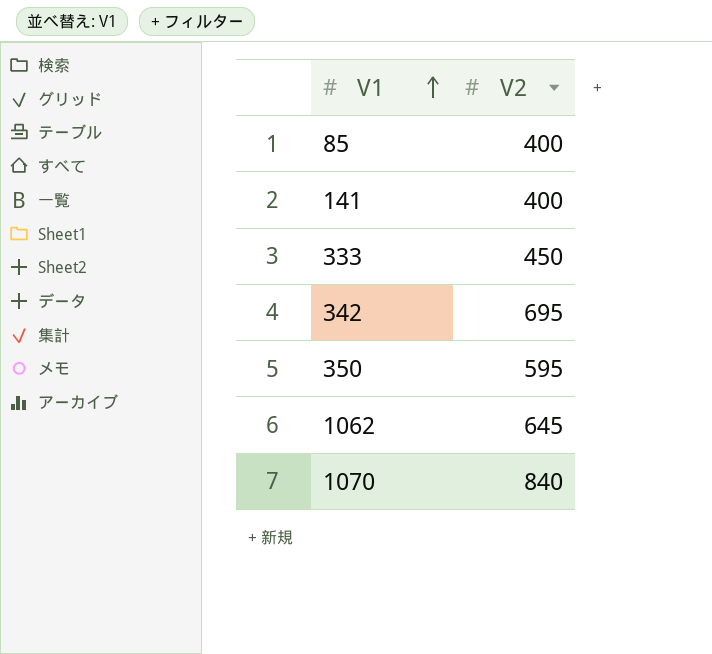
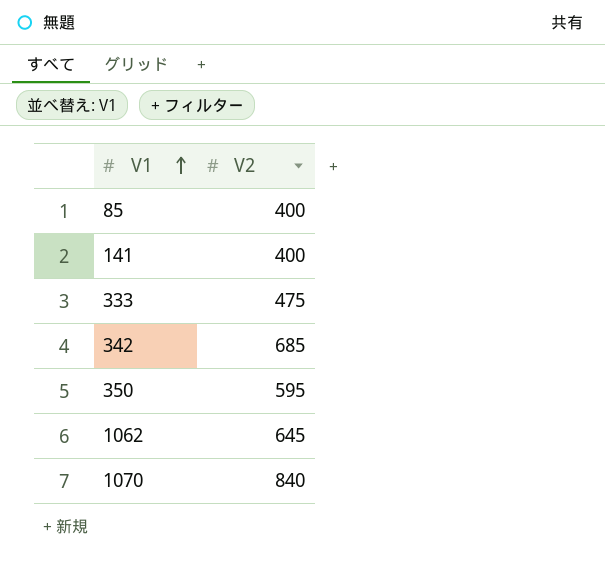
333 | V2: 450 -> 475
342 | V2: 695 -> 685

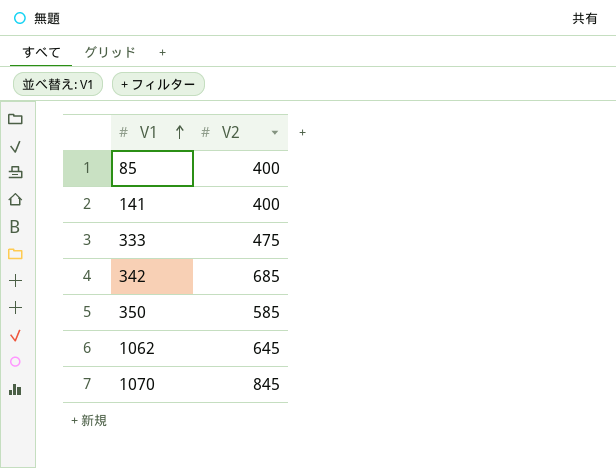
350 | V2: 595 -> 585
1070 | V2: 840 -> 845

